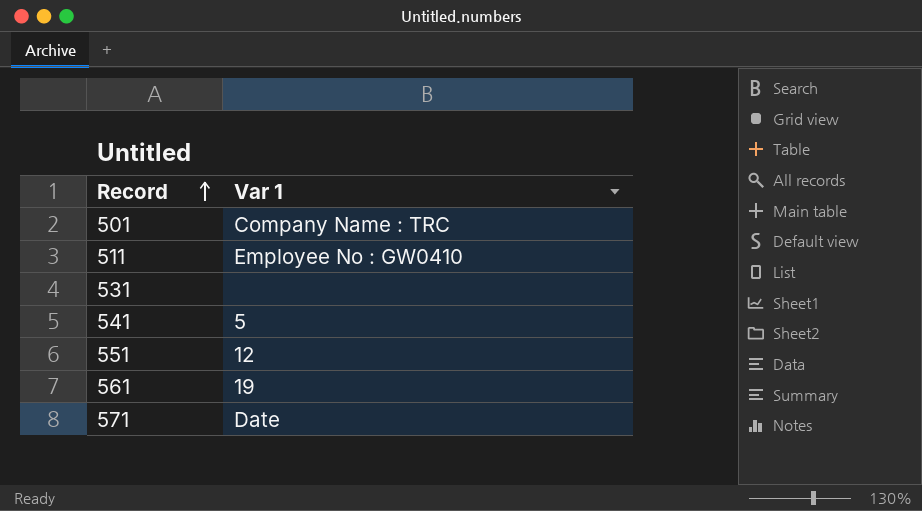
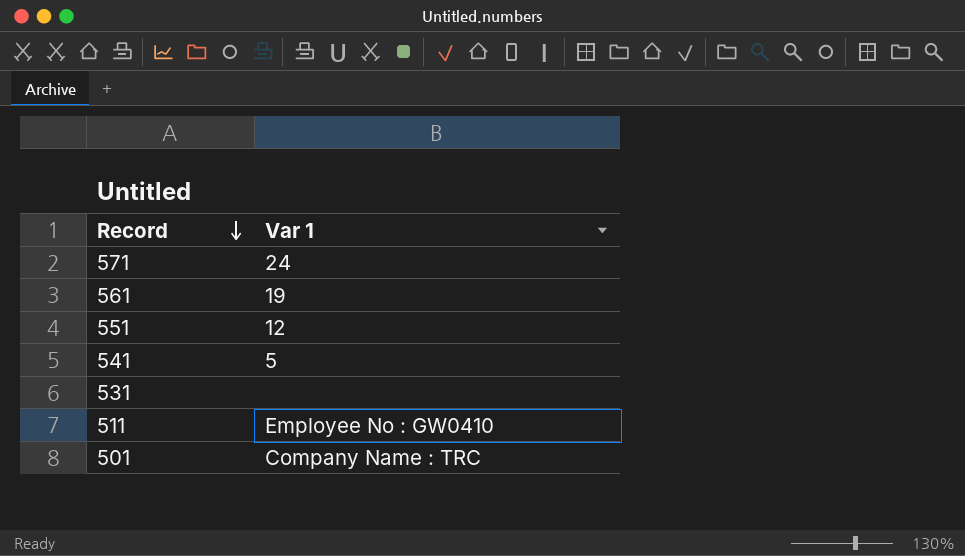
row order: Record ascending -> Record descending
571 | Var 1: Date -> 24

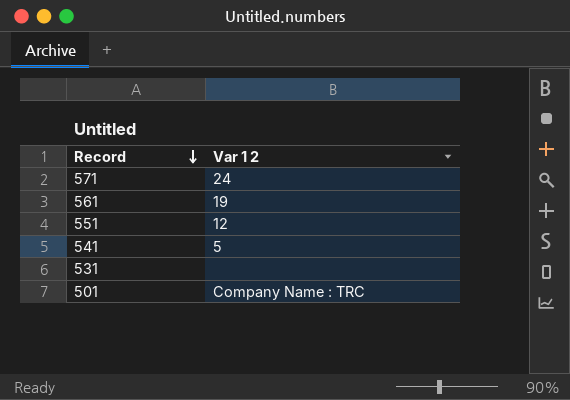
column name: Var 1 -> Var 1 2
row 511: Employee No : GW0410 -> none

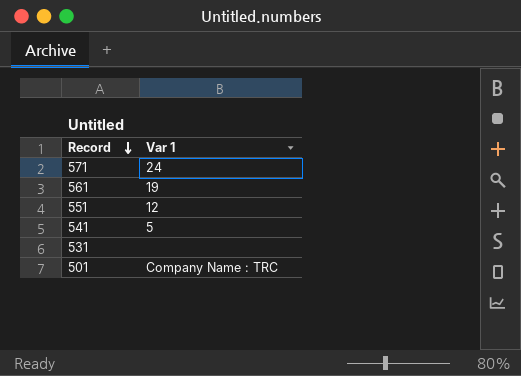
column name: Var 1 2 -> Var 1

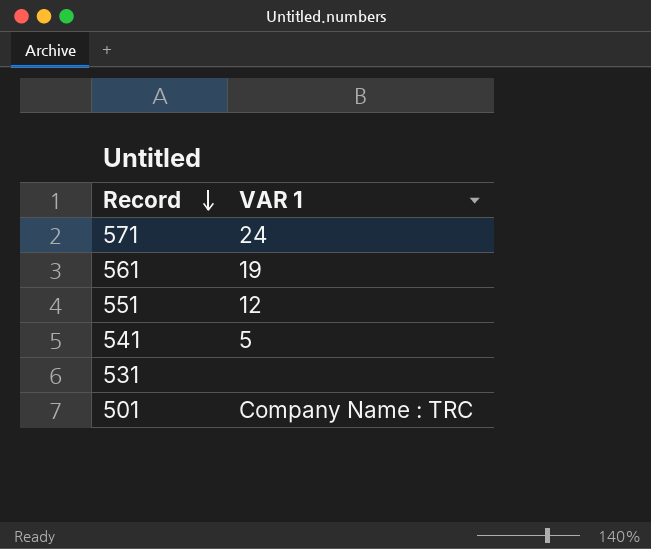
column name: Var 1 -> VAR 1

